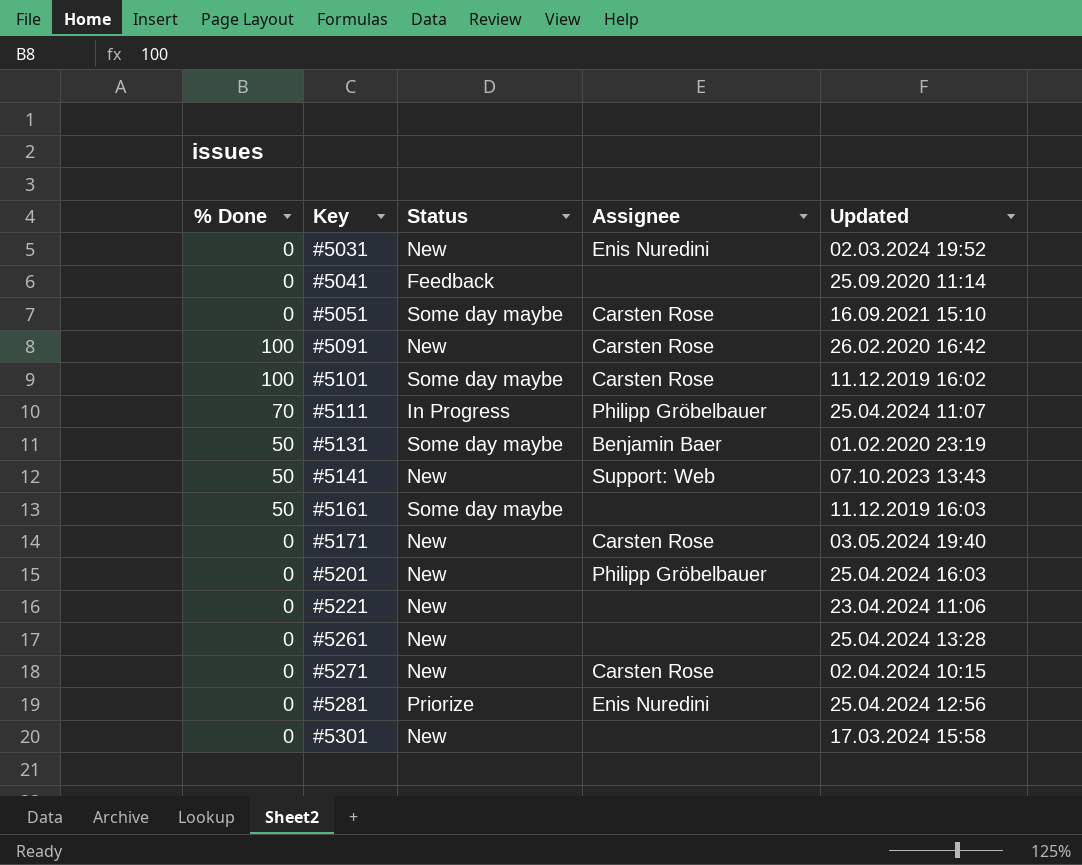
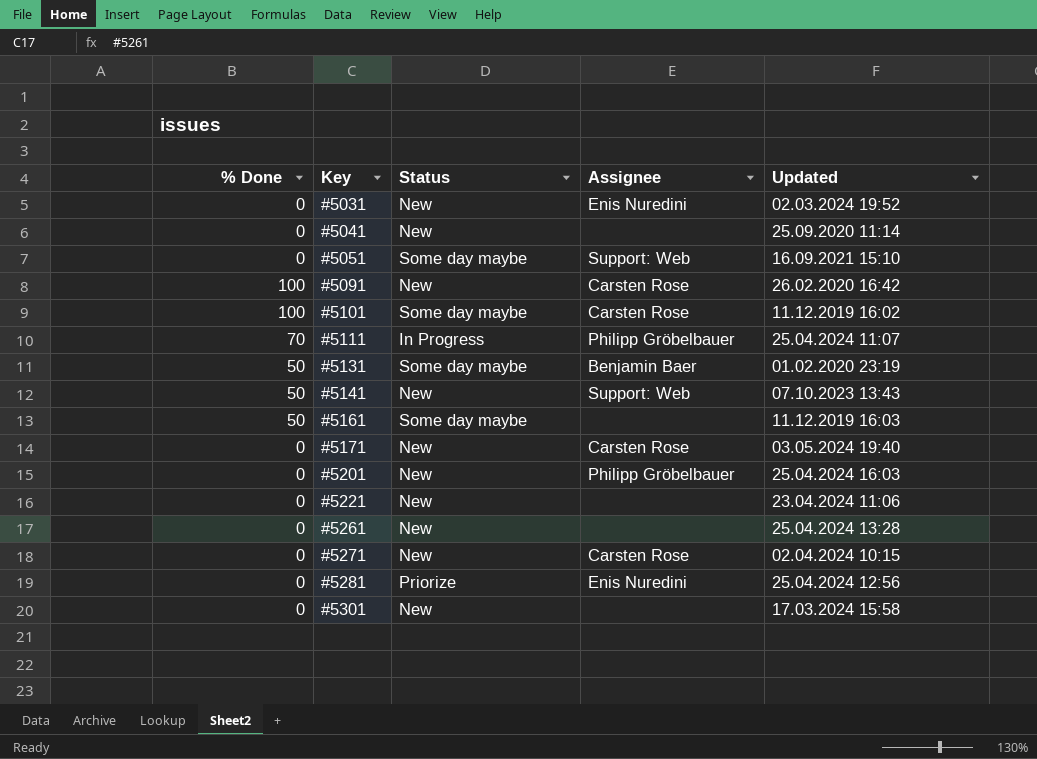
#5041 | Status: Feedback -> New
#5051 | Assignee: Carsten Rose -> Support: Web

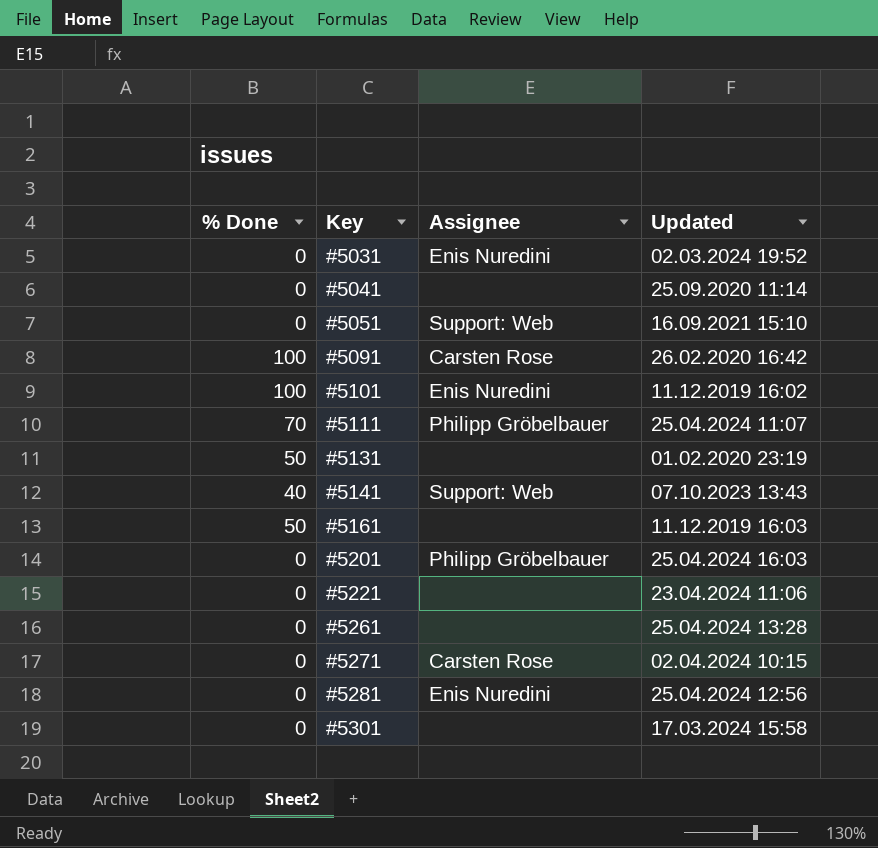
column Status | position: 3 -> none
row #5171: 0 | New | Carsten Rose | 03.05.2024 19:40 -> none
#5101 | Assignee: Carsten Rose -> Enis Nuredini
#5131 | Assignee: Benjamin Baer -> none
#5141 | % Done: 50 -> 40

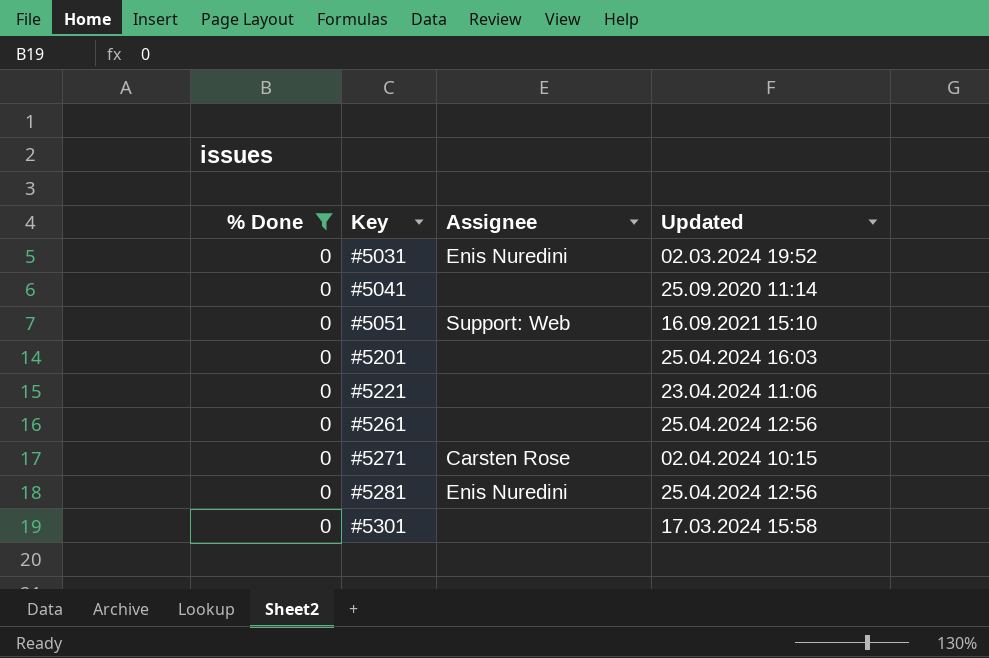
filter: none -> % Done = 0
#5201 | Assignee: Philipp Gröbelbauer -> none
#5261 | Updated: 25.04.2024 13:28 -> 25.04.2024 12:56

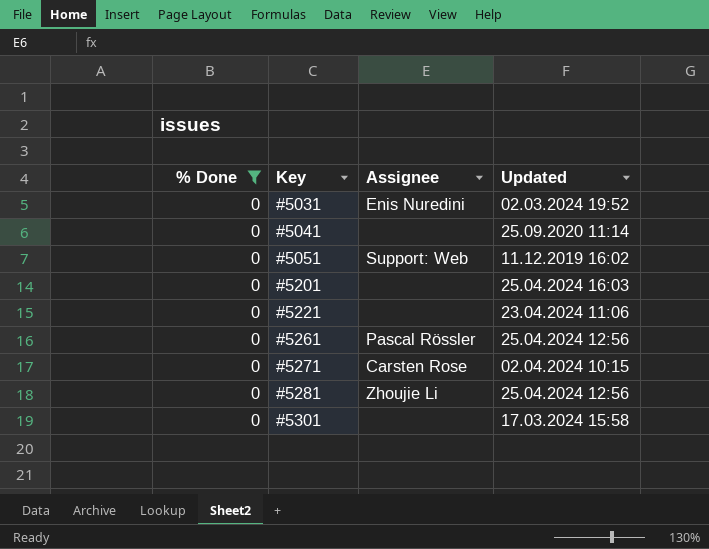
#5051 | Updated: 16.09.2021 15:10 -> 11.12.2019 16:02
#5261 | Assignee: none -> Pascal Rössler
#5281 | Assignee: Enis Nuredini -> Zhoujie Li

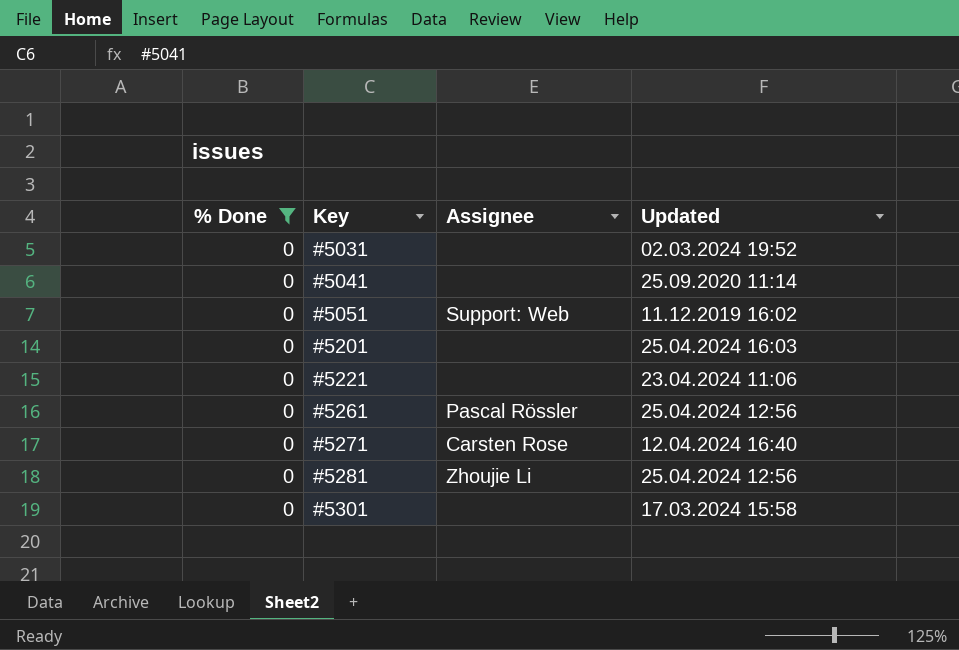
#5031 | Assignee: Enis Nuredini -> none
#5271 | Updated: 02.04.2024 10:15 -> 12.04.2024 16:40

